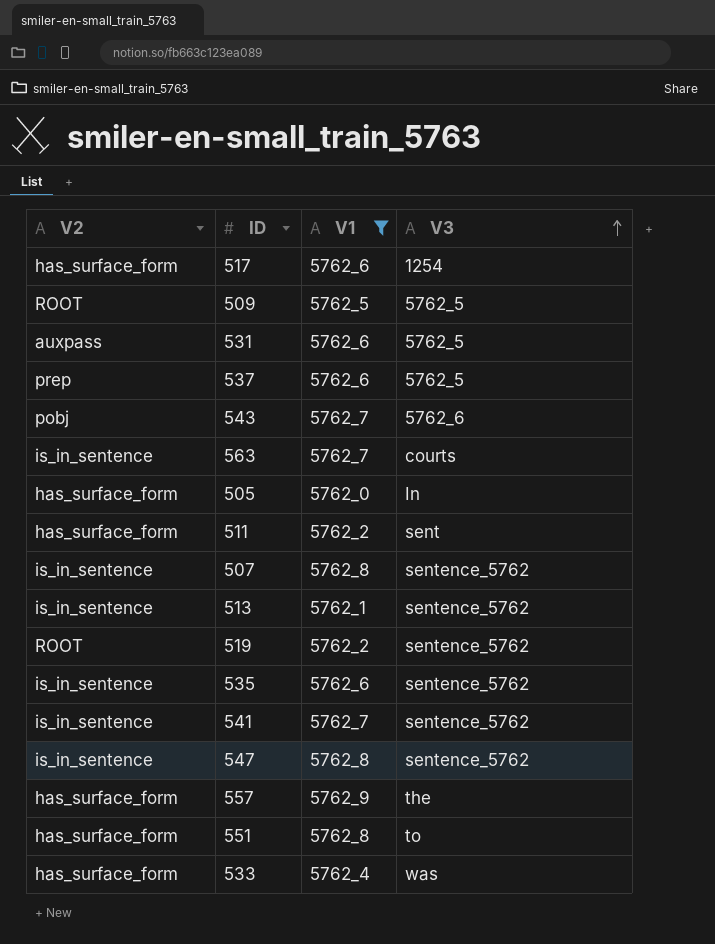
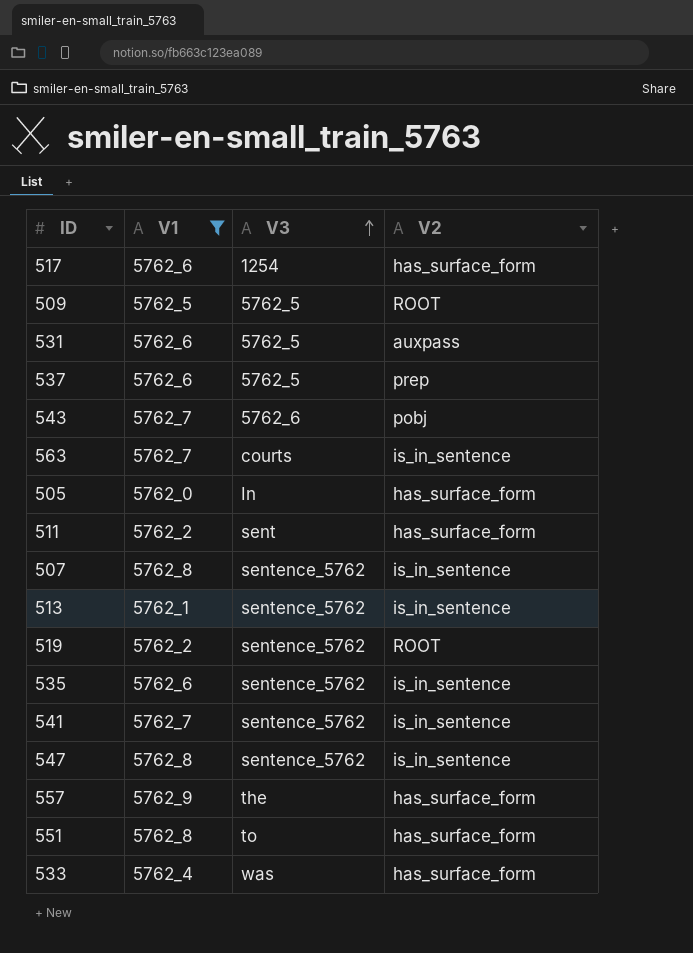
column V2 | position: 1 -> 4

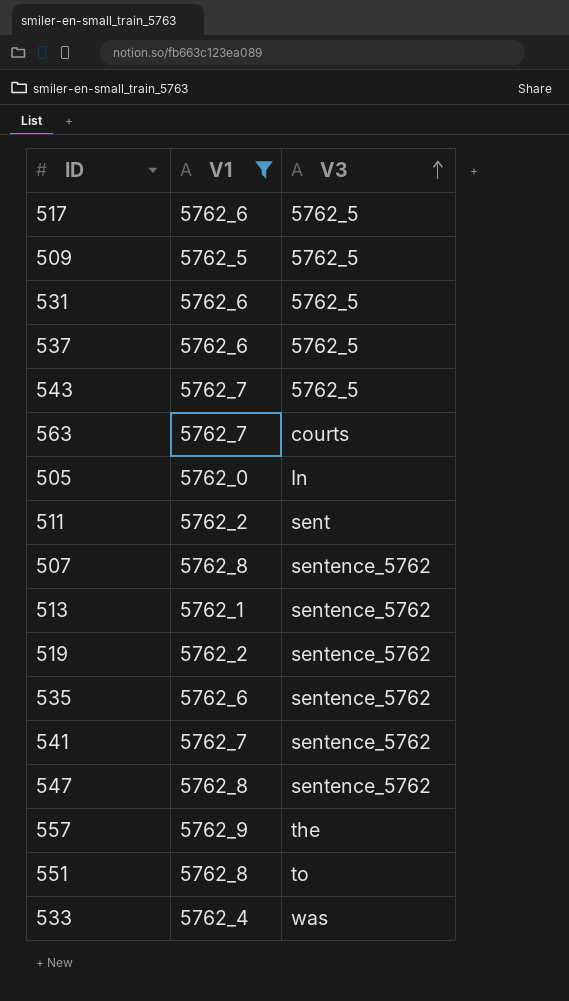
column V2 | position: 4 -> none
517 | V3: 1254 -> 5762_5
543 | V3: 5762_6 -> 5762_5

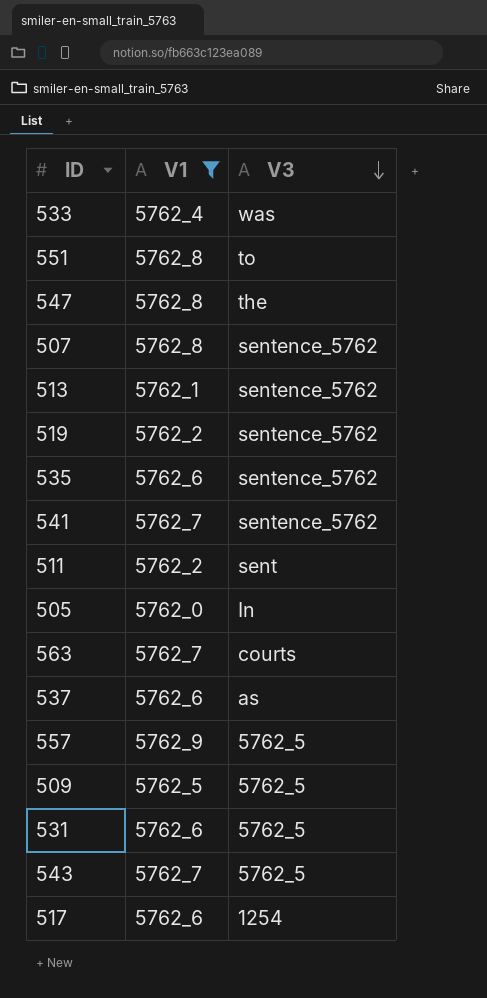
row order: V3 ascending -> V3 descending
547 | V3: sentence_5762 -> the
537 | V3: 5762_5 -> as
557 | V3: the -> 5762_5
517 | V3: 5762_5 -> 1254

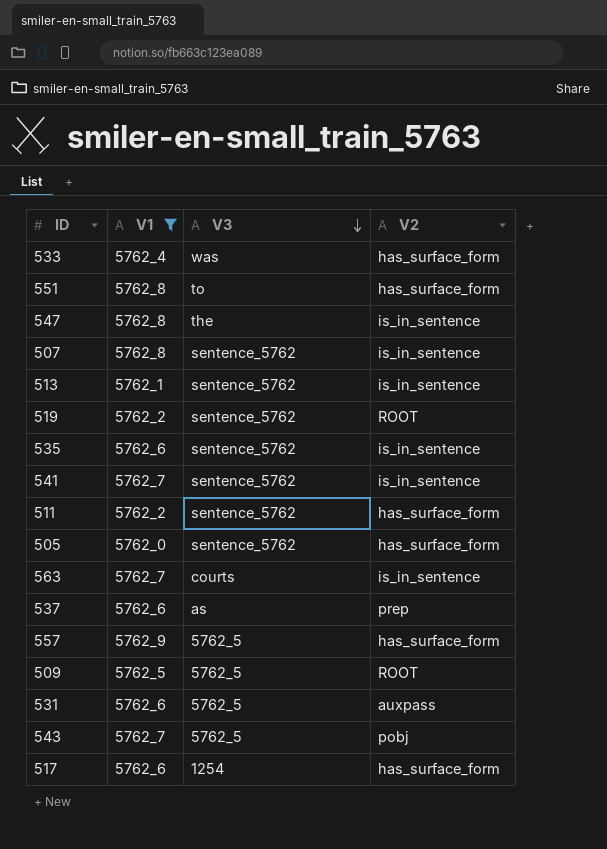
column V2 | position: none -> 4
511 | V3: sent -> sentence_5762
505 | V3: In -> sentence_5762

